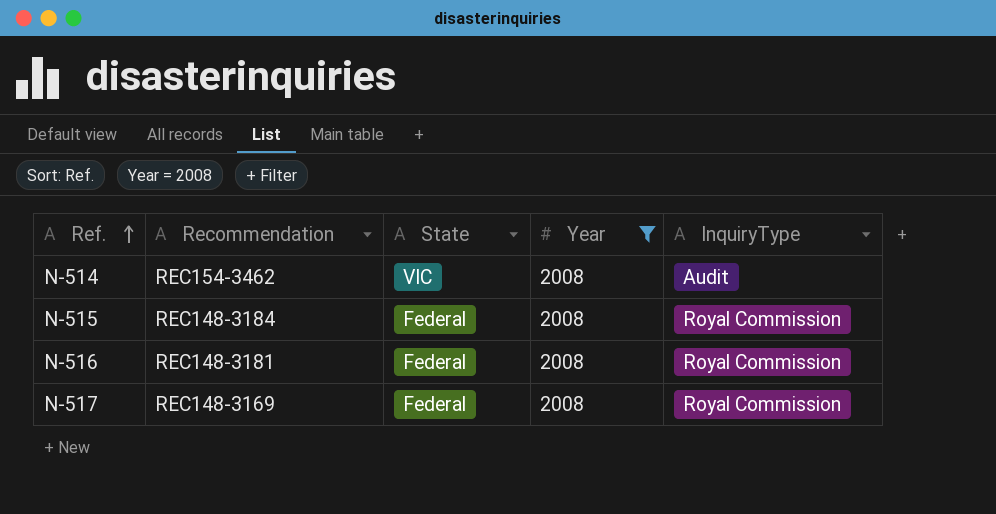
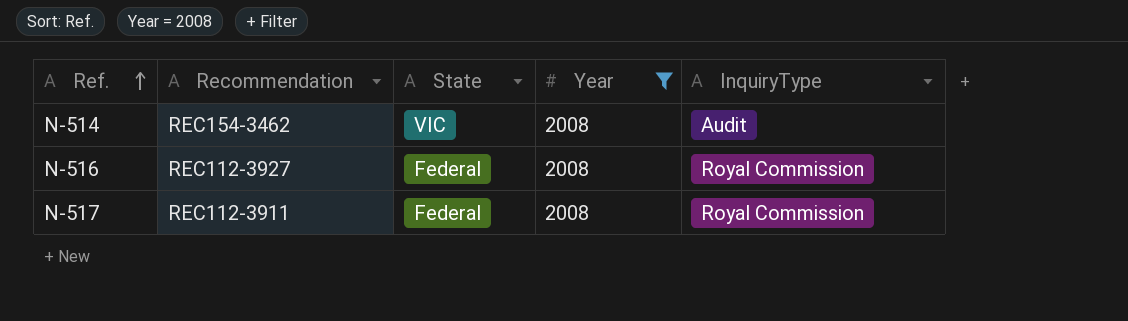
row N-515: REC148-3184 | Federal | 2008 | Royal Commission -> none
N-516 | Recommendation: REC148-3181 -> REC112-3927
N-517 | Recommendation: REC148-3169 -> REC112-3911

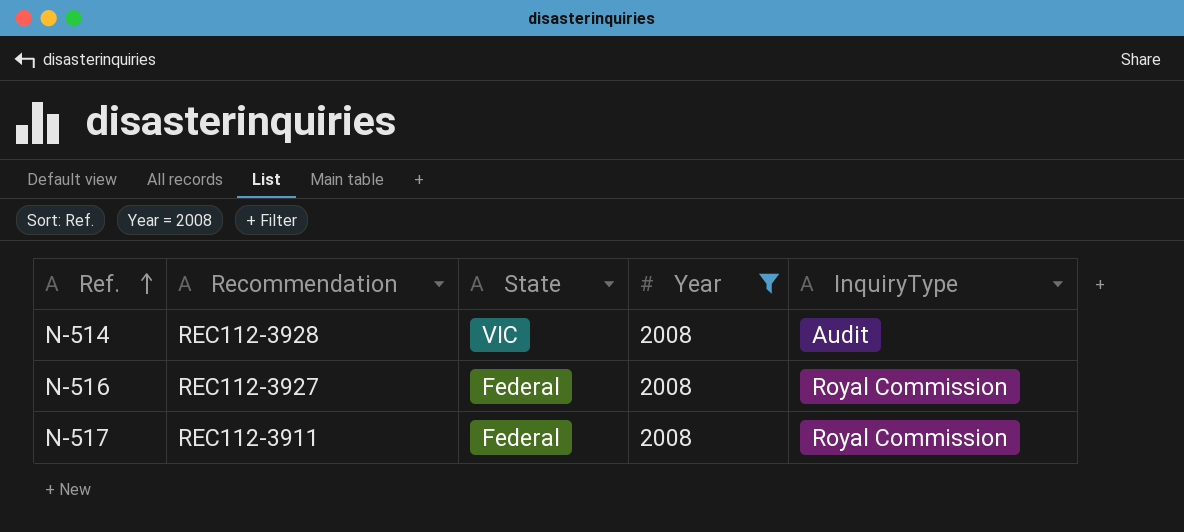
N-514 | Recommendation: REC154-3462 -> REC112-3928

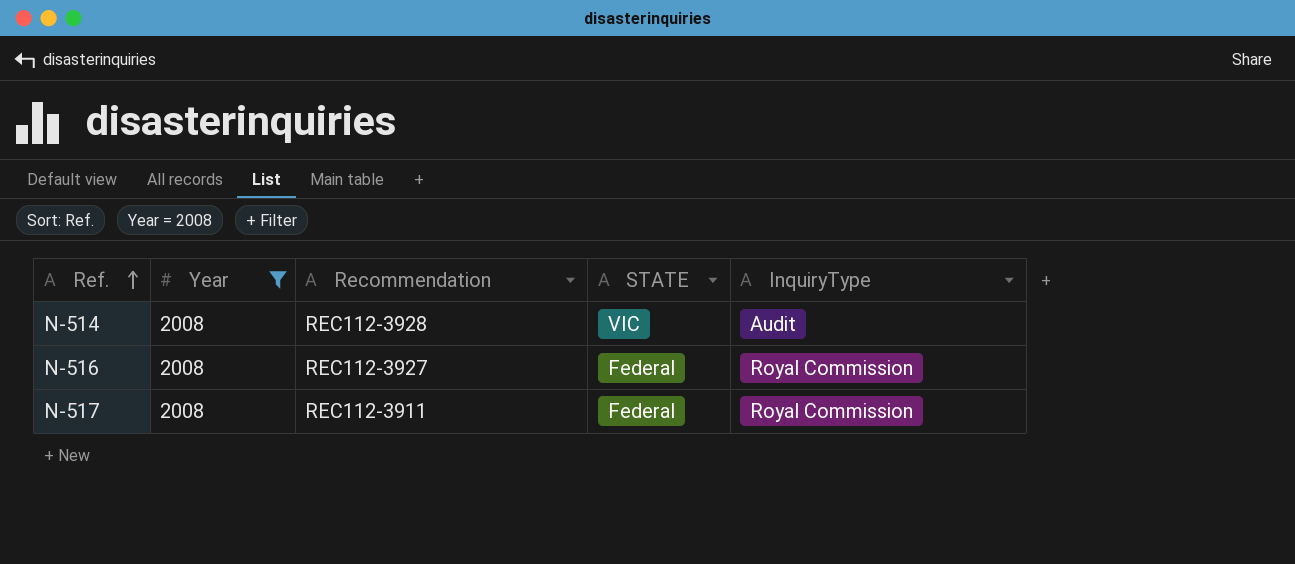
column Year | position: 4 -> 2
column name: State -> STATE

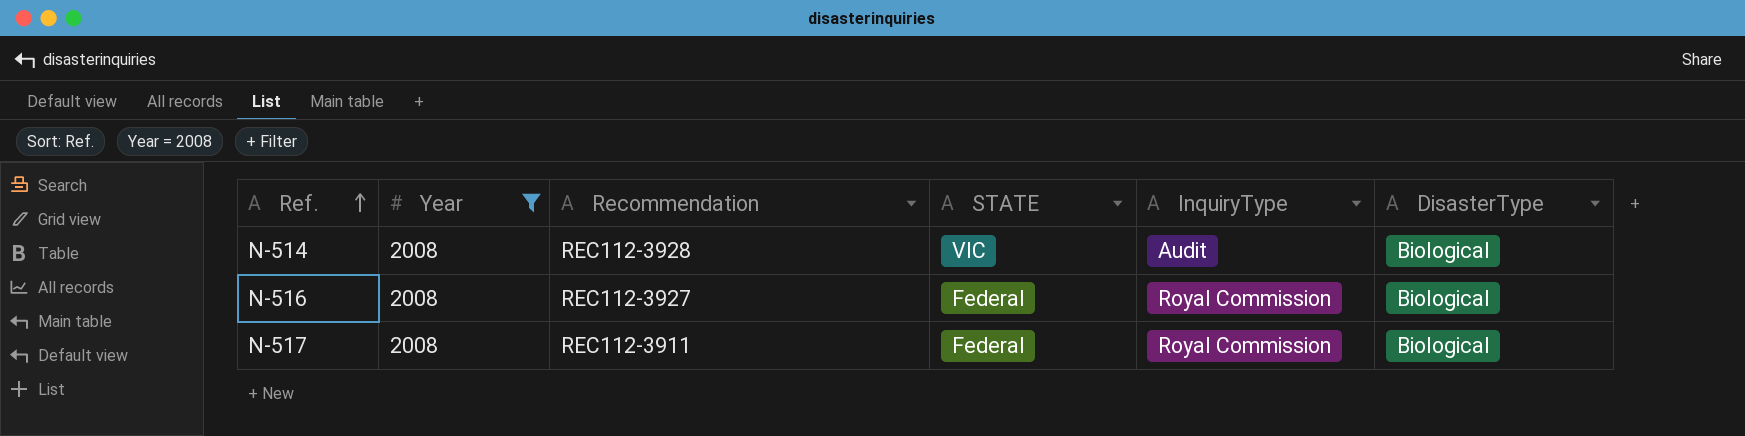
column DisasterType | position: none -> 6

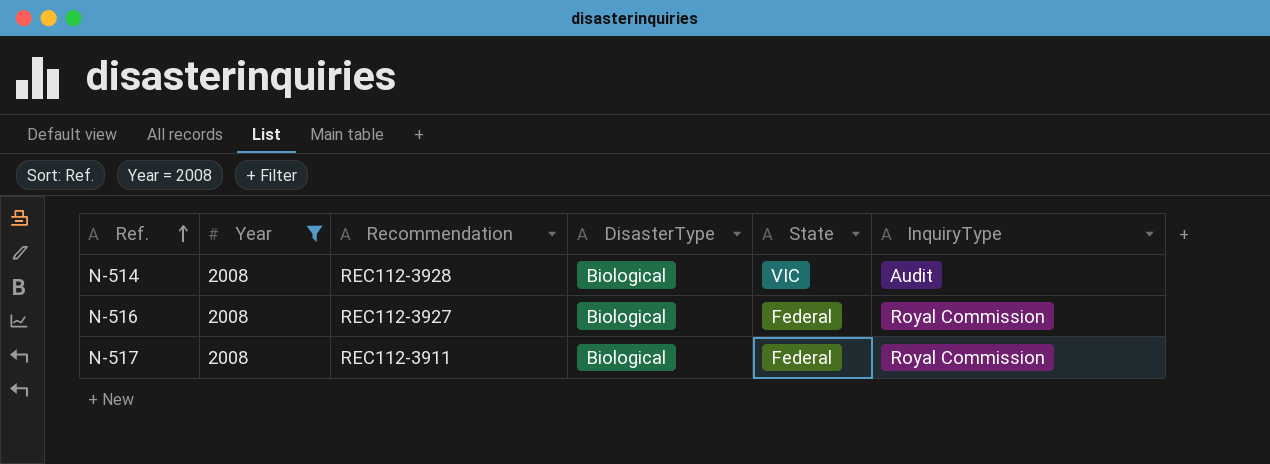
column DisasterType | position: 6 -> 4
column name: STATE -> State

